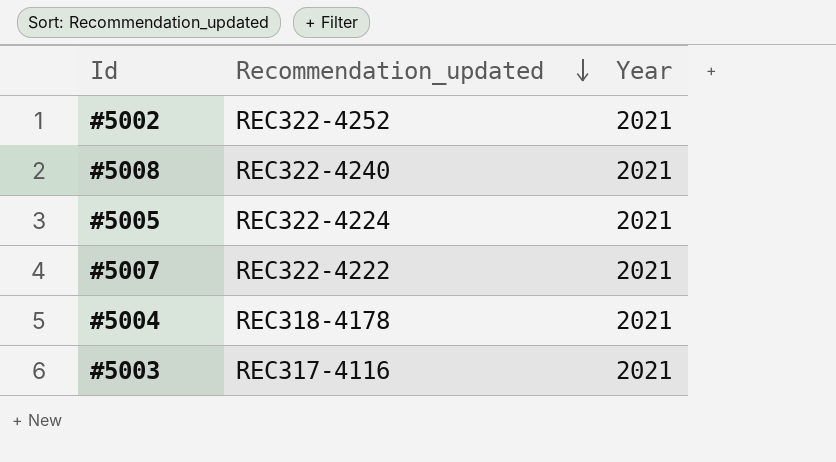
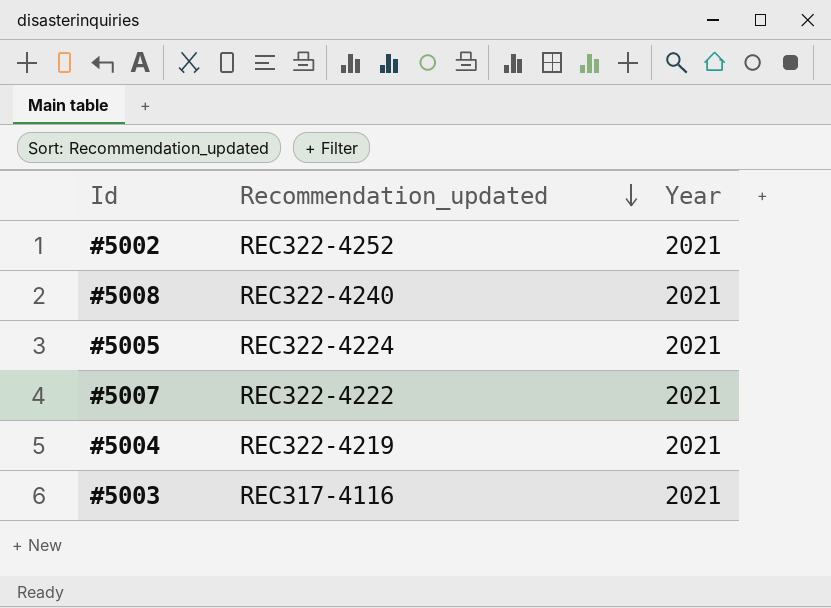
#5004 | Recommendation_updated: REC318-4178 -> REC322-4219

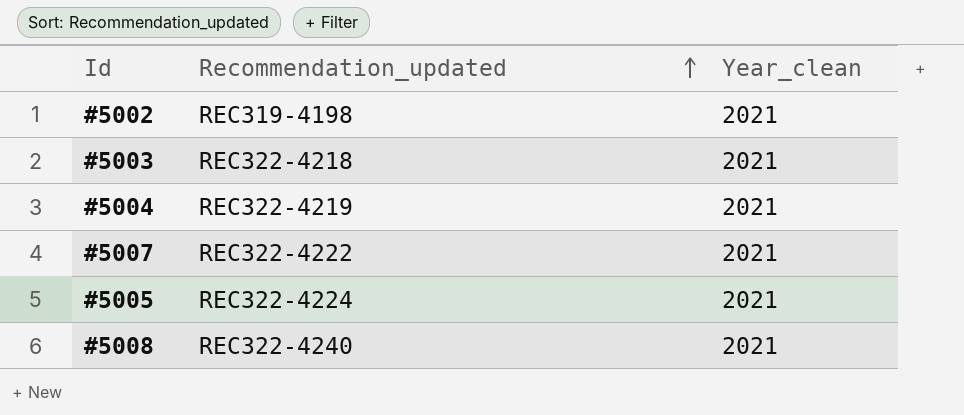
row order: Recommendation_updated descending -> Recommendation_updated ascending
column name: Year -> Year_clean
#5002 | Recommendation_updated: REC322-4252 -> REC319-4198
#5003 | Recommendation_updated: REC317-4116 -> REC322-4218

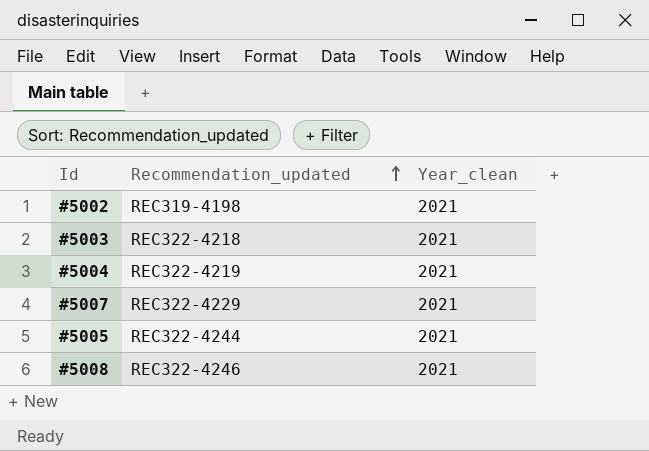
#5007 | Recommendation_updated: REC322-4222 -> REC322-4229
#5005 | Recommendation_updated: REC322-4224 -> REC322-4244
#5008 | Recommendation_updated: REC322-4240 -> REC322-4246

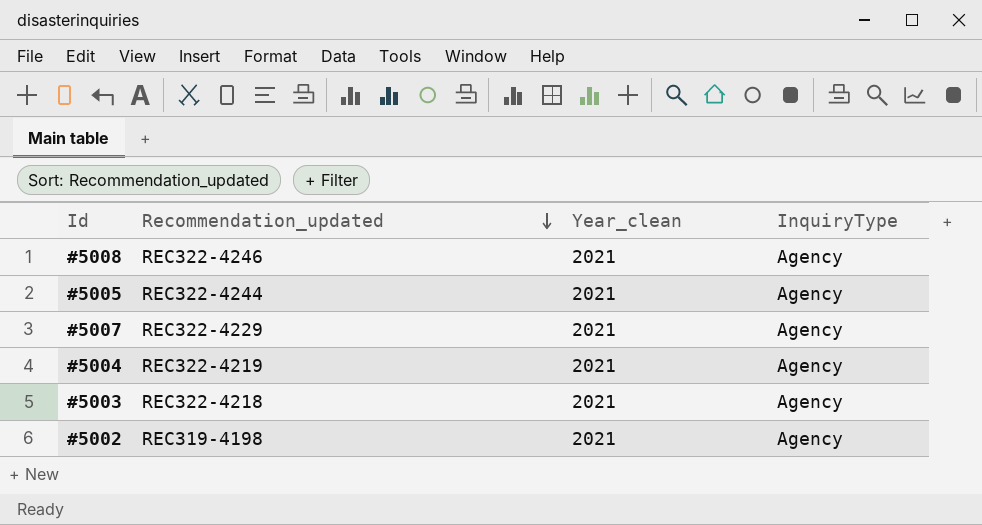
row order: Recommendation_updated ascending -> Recommendation_updated descending
column InquiryType | position: none -> 4

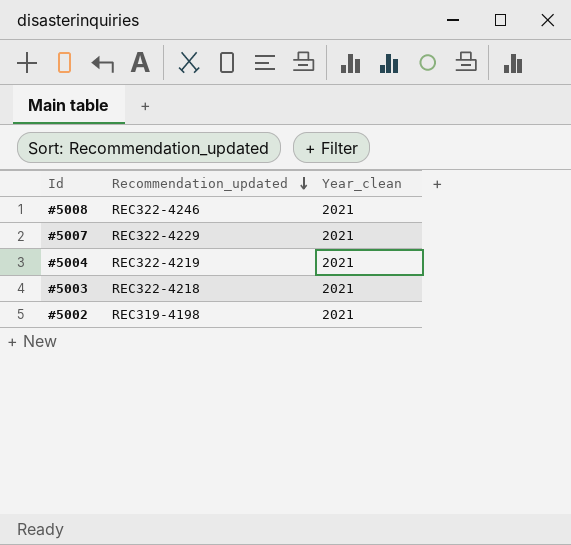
column InquiryType | position: 4 -> none
row #5005: REC322-4244 | 2021 | Agency -> none

